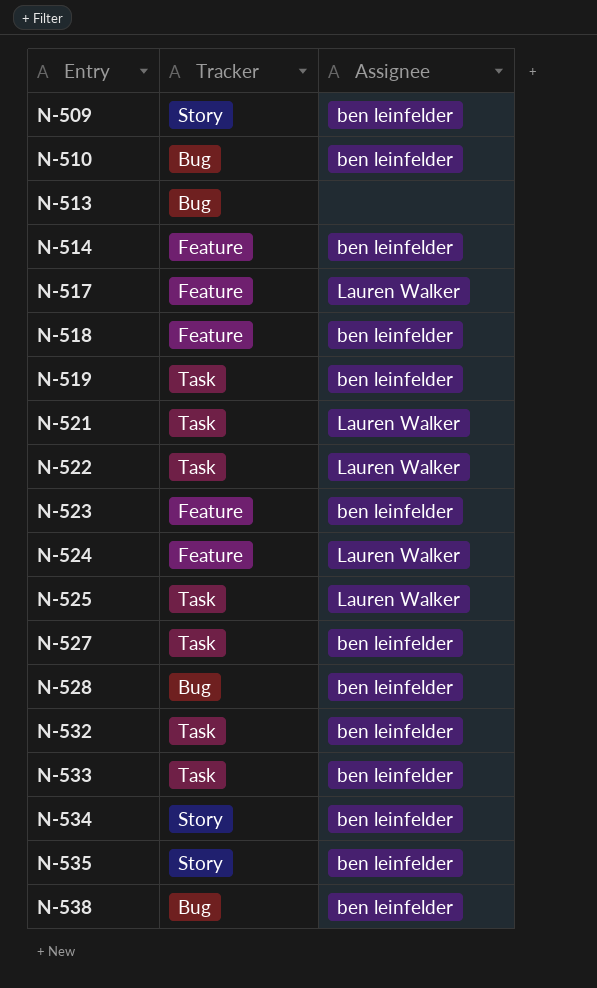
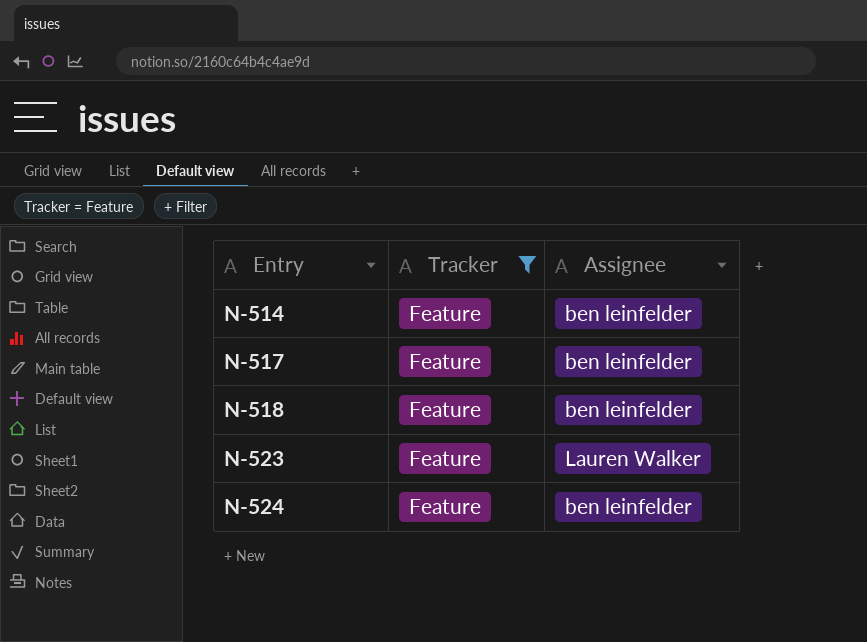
filter: none -> Tracker = Feature
N-517 | Assignee: Lauren Walker -> ben leinfelder
N-523 | Assignee: ben leinfelder -> Lauren Walker
N-524 | Assignee: Lauren Walker -> ben leinfelder

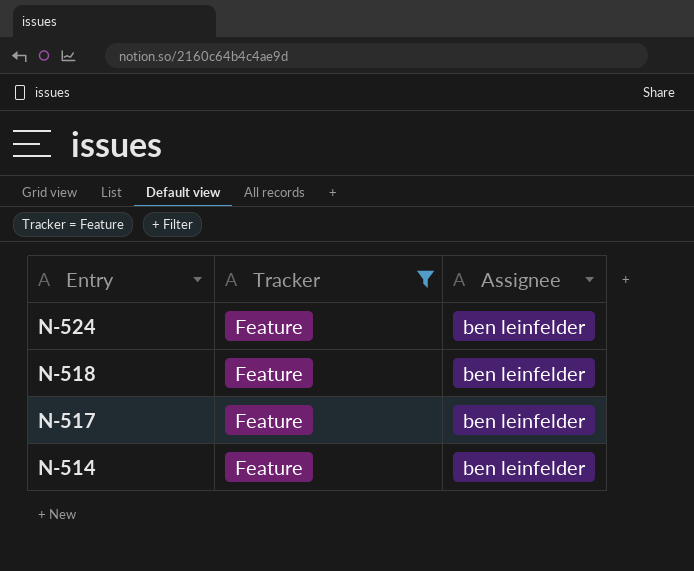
row order: Entry ascending -> Entry descending
row N-523: Feature | Lauren Walker -> none

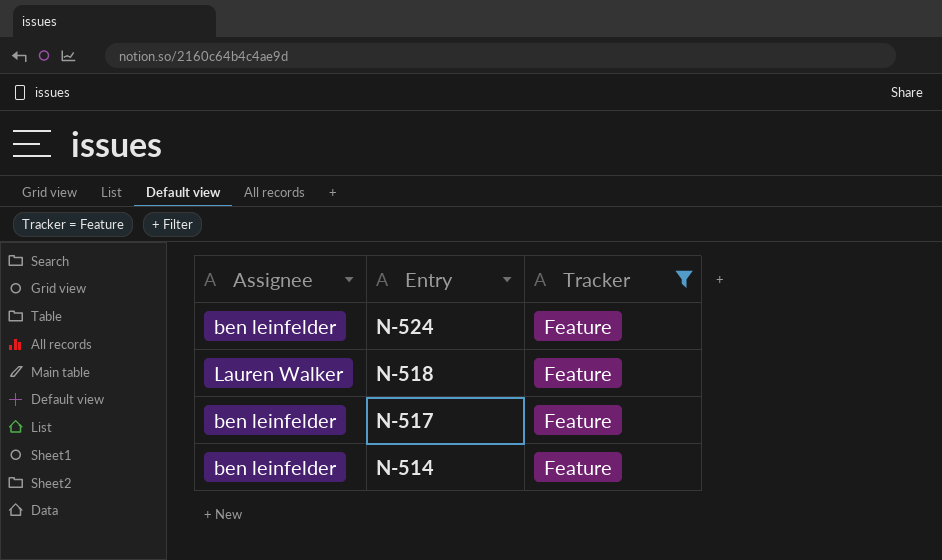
column Assignee | position: 3 -> 1
N-518 | Assignee: ben leinfelder -> Lauren Walker

